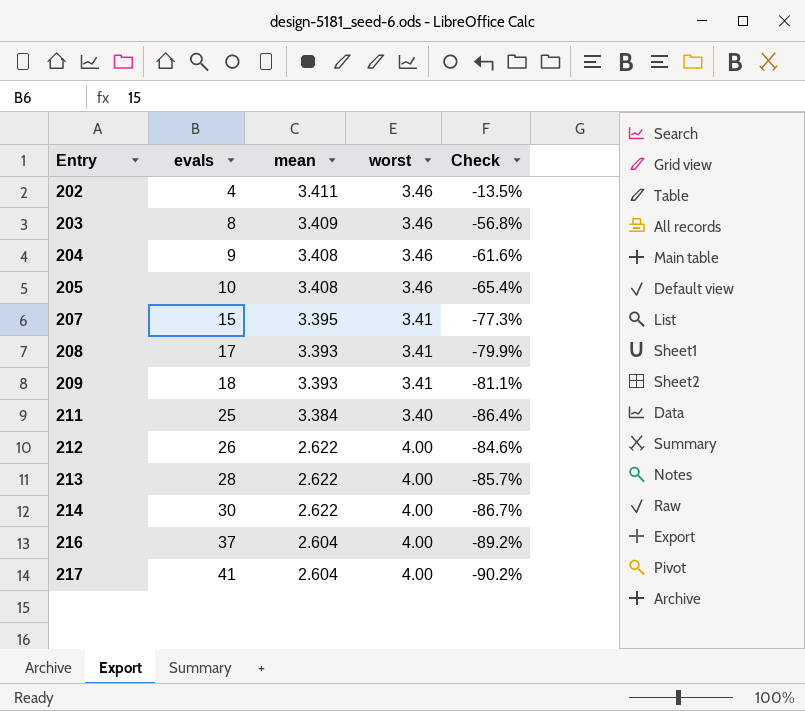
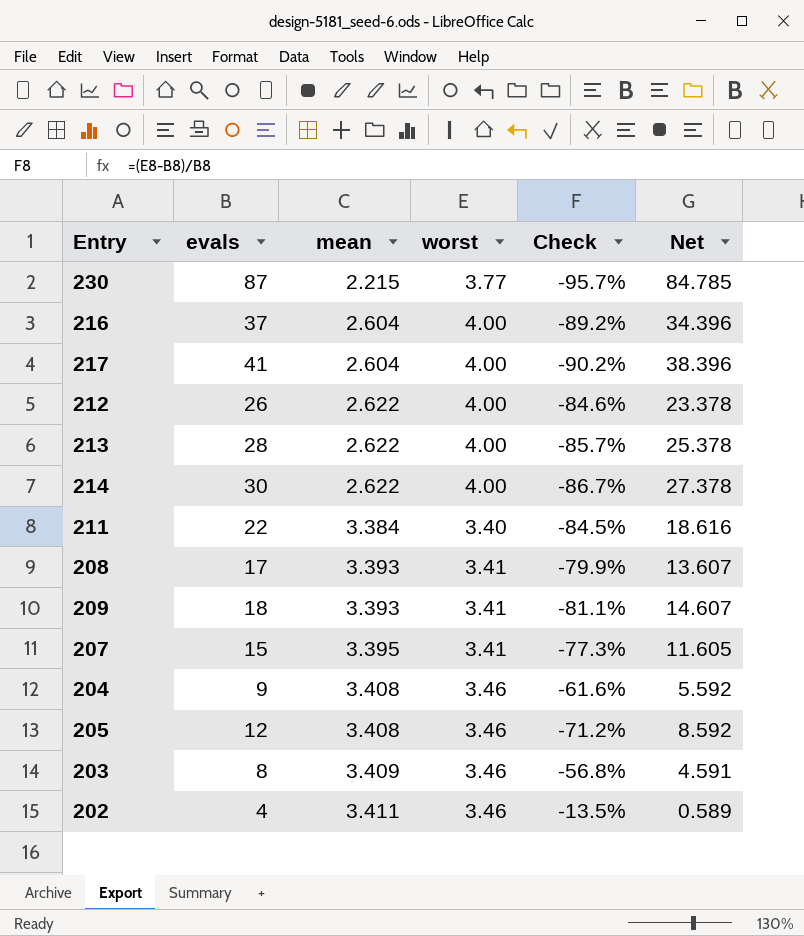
row order: Entry ascending -> mean ascending
column Net | formula: none -> [evals] - [mean]
row 230: none -> 87 | 2.215 | 3.77 | -95.7% | 84.785
211 | evals: 25 -> 22
211 | Check: -86.4% -> -84.5%
205 | evals: 10 -> 12
205 | Check: -65.4% -> -71.2%

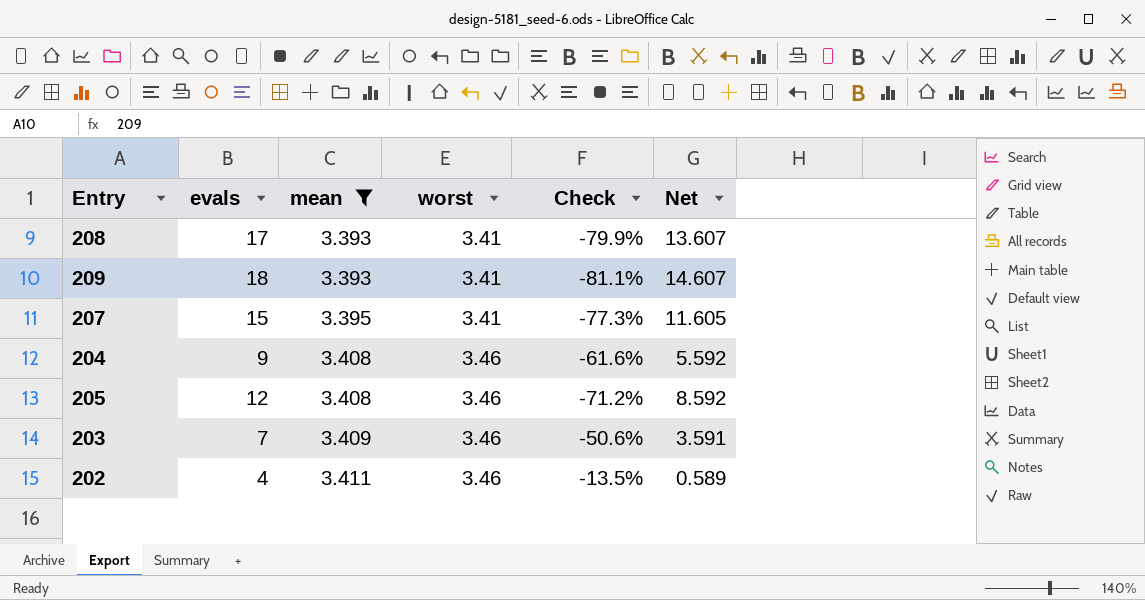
filter: none -> mean >= 3.393
203 | evals: 8 -> 7
203 | Check: -56.8% -> -50.6%
203 | Net: 4.591 -> 3.591

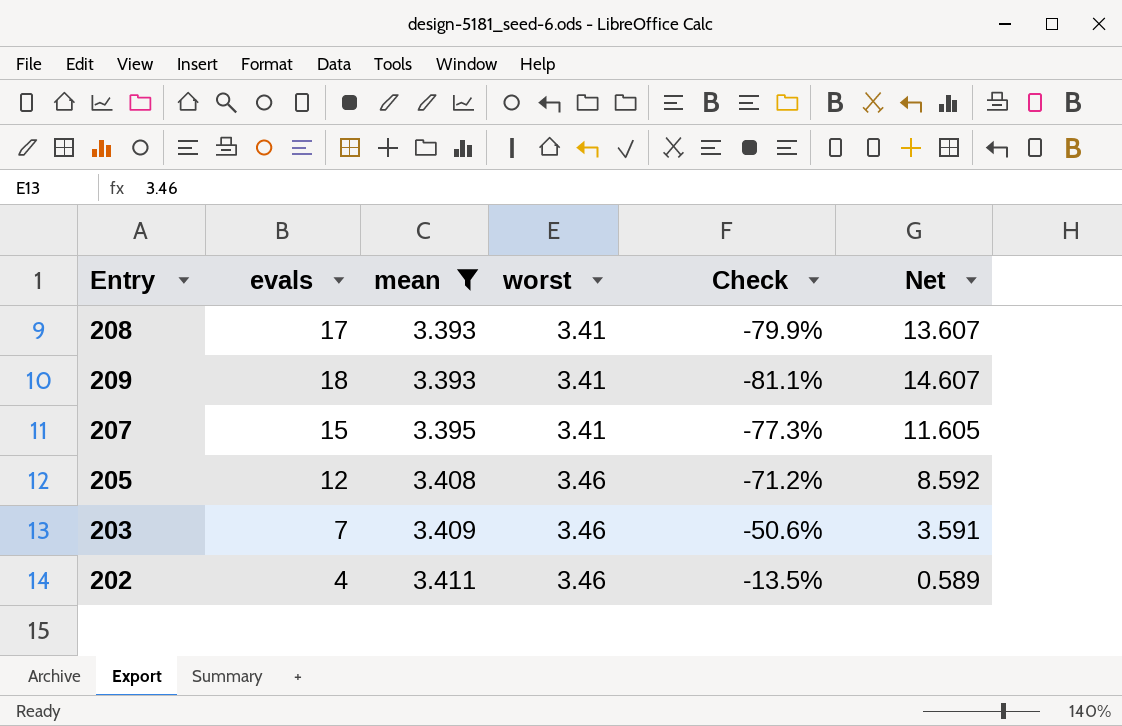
row 204: 9 | 3.408 | 3.46 | -61.6% | 5.592 -> none

